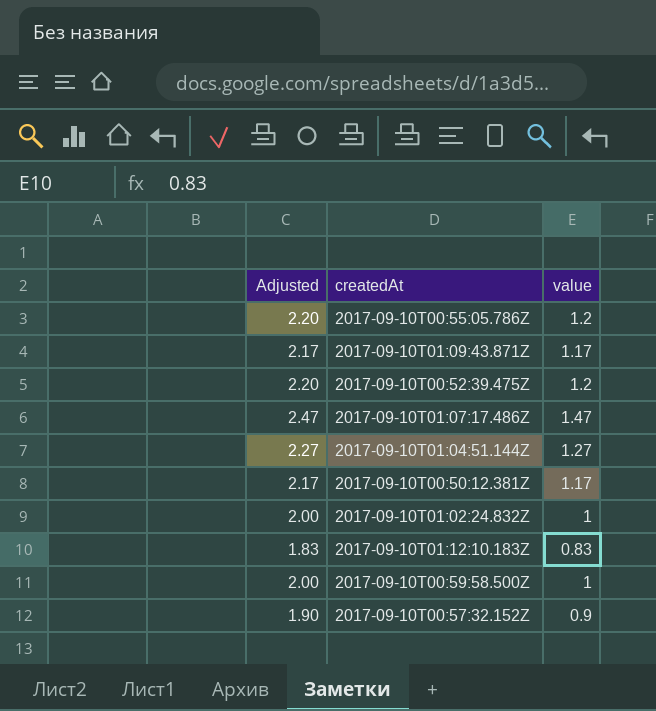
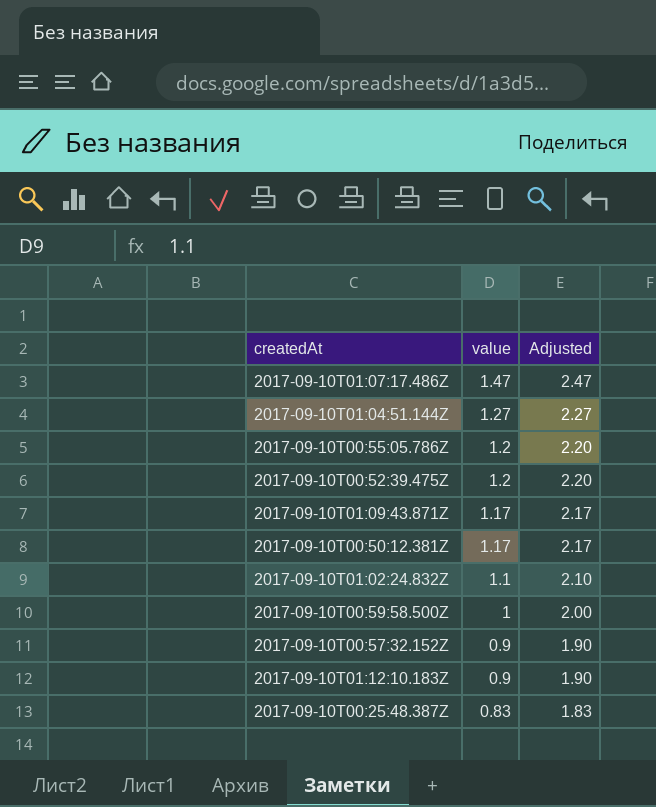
row order: none -> value descending
column Adjusted | position: 1 -> 3
2017-09-10T01:02:24.832Z | value: 1 -> 1.1
2017-09-10T01:02:24.832Z | Adjusted: 2.00 -> 2.10
2017-09-10T01:12:10.183Z | value: 0.83 -> 0.9
2017-09-10T01:12:10.183Z | Adjusted: 1.83 -> 1.90
row 2017-09-10T00:25:48.387Z: none -> 0.83 | 1.83

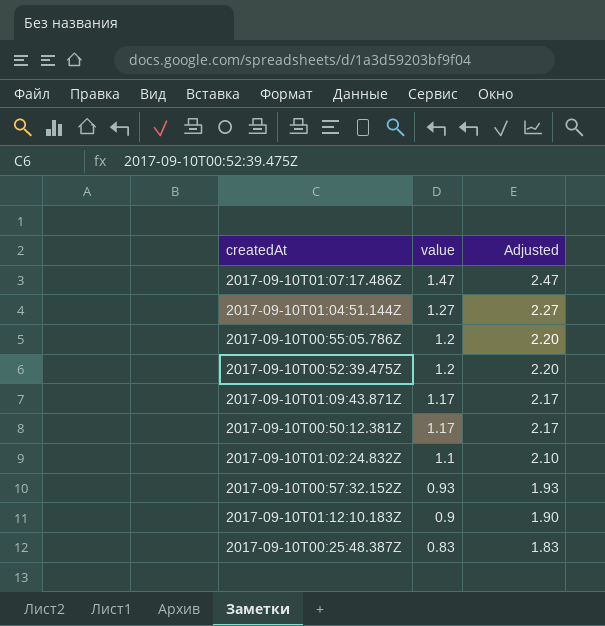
row 2017-09-10T00:59:58.500Z: 1 | 2.00 -> none
2017-09-10T00:57:32.152Z | value: 0.9 -> 0.93
2017-09-10T00:57:32.152Z | Adjusted: 1.90 -> 1.93

